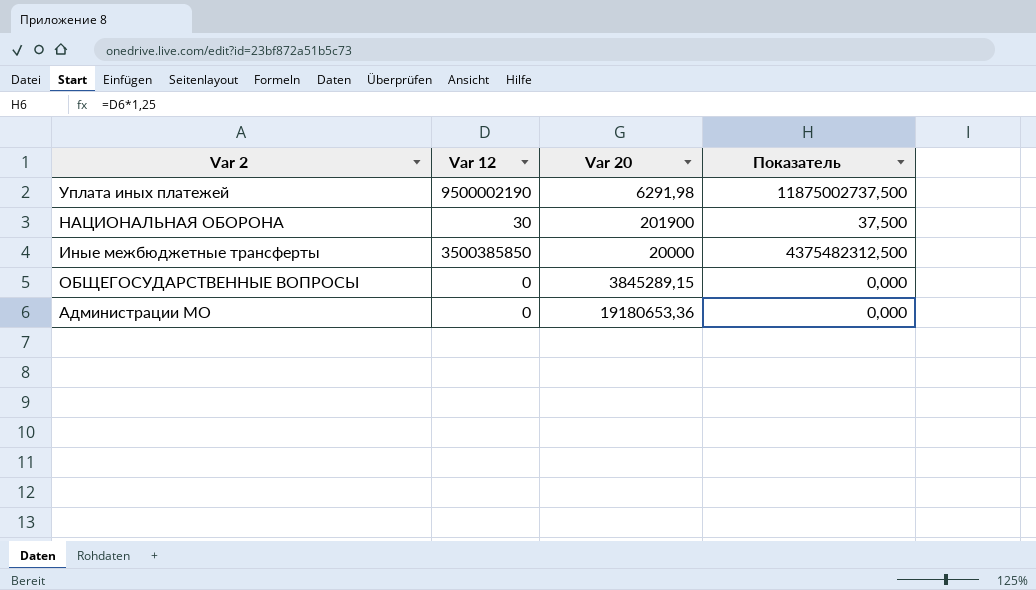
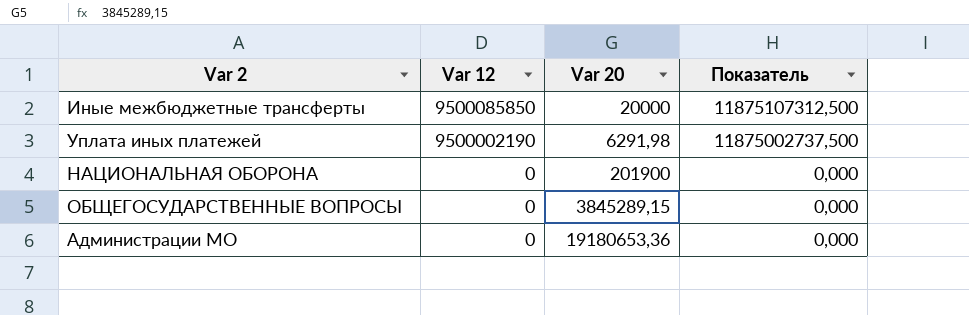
row order: none -> Var 12 descending
Иные межбюджетные трансферты | Var 12: 3500385850 -> 9500085850
Иные межбюджетные трансферты | Показатель: 4375482312,500 -> 11875107312,500
НАЦИОНАЛЬНАЯ ОБОРОНА | Var 12: 30 -> 0
НАЦИОНАЛЬНАЯ ОБОРОНА | Показатель: 37,500 -> 0,000

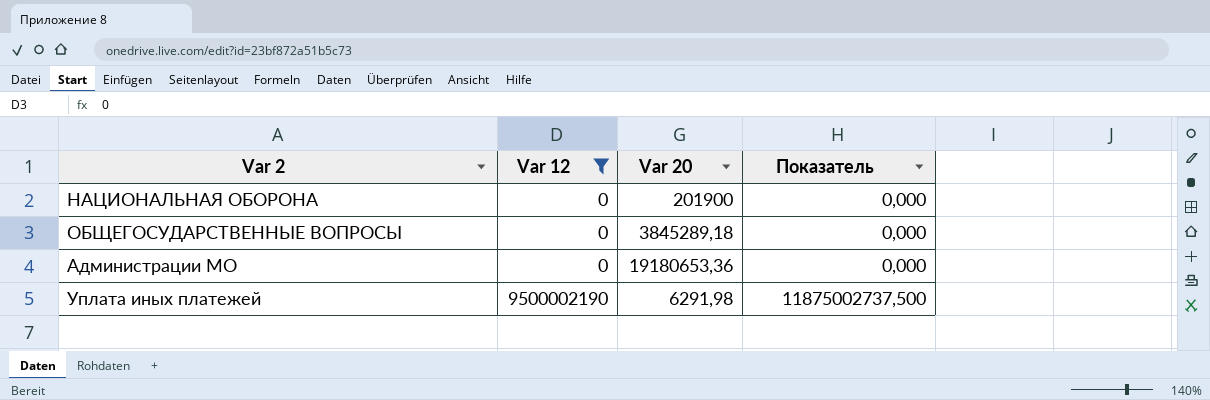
filter: none -> Var 12 != 9500085850
row order: Var 12 descending -> Var 12 ascending
ОБЩЕГОСУДАРСТВЕННЫЕ ВОПРОСЫ | Var 20: 3845289,15 -> 3845289,18

